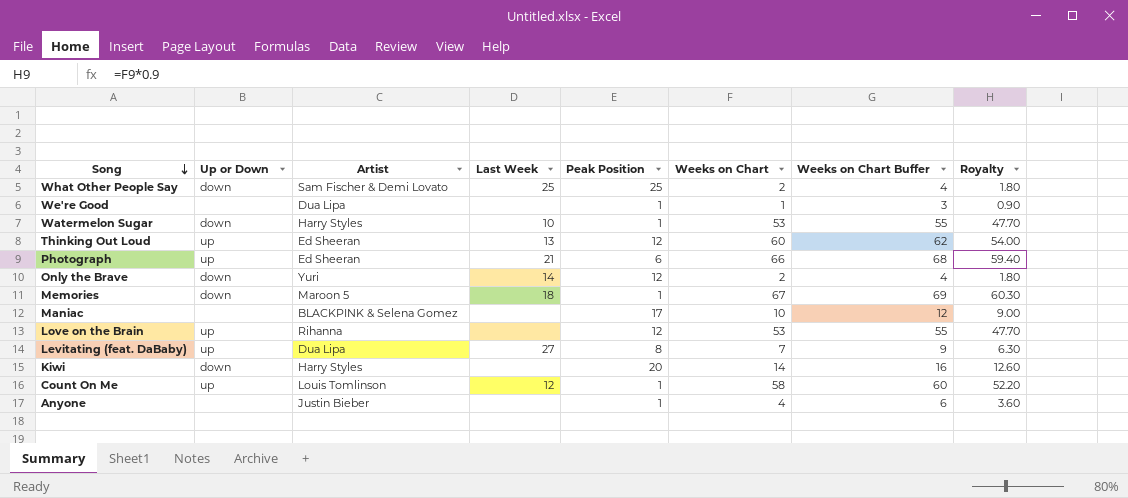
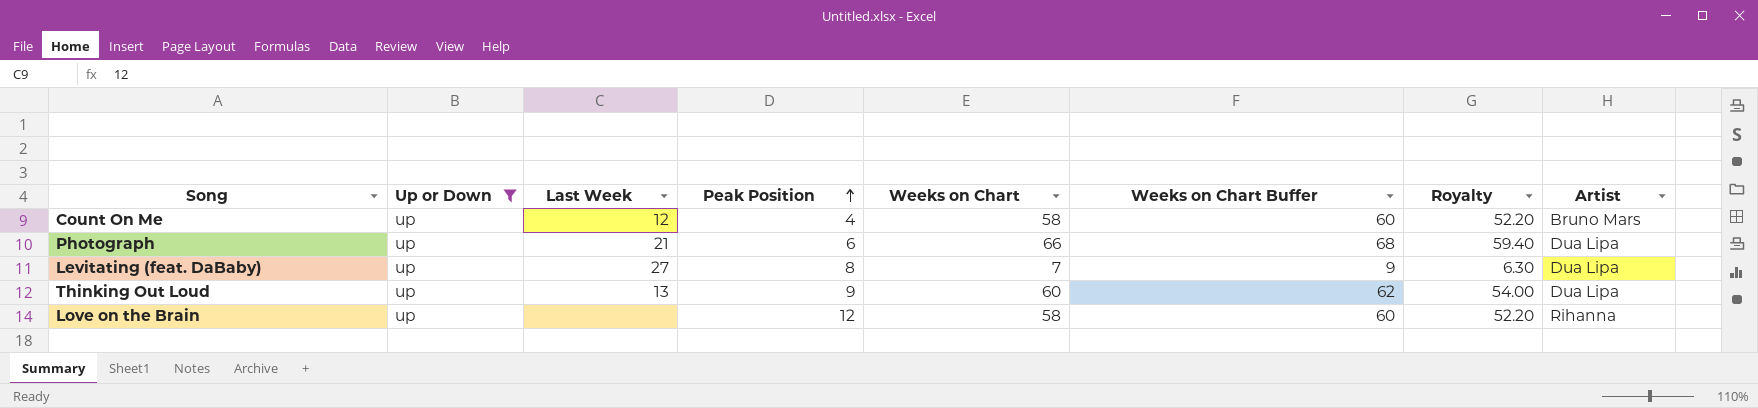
filter: none -> Up or Down = up
row order: Song descending -> Peak Position ascending
column Artist | position: 3 -> 8
Count On Me | Peak Position: 1 -> 4
Count On Me | Artist: Louis Tomlinson -> Bruno Mars
Photograph | Artist: Ed Sheeran -> Dua Lipa
Thinking Out Loud | Peak Position: 12 -> 9
Thinking Out Loud | Artist: Ed Sheeran -> Dua Lipa
Love on the Brain | Weeks on Chart: 53 -> 58
Love on the Brain | Weeks on Chart Buffer: 55 -> 60
Love on the Brain | Royalty: 47.70 -> 52.20

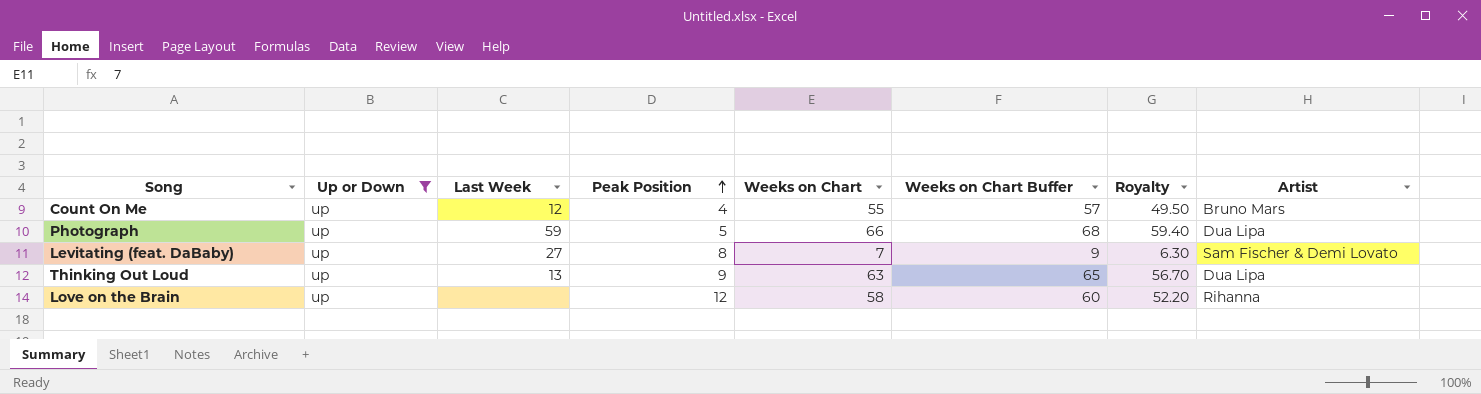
Count On Me | Weeks on Chart: 58 -> 55
Count On Me | Weeks on Chart Buffer: 60 -> 57
Count On Me | Royalty: 52.20 -> 49.50
Photograph | Last Week: 21 -> 59
Photograph | Peak Position: 6 -> 5
Levitating (feat. DaBaby) | Artist: Dua Lipa -> Sam Fischer & Demi Lovato
Thinking Out Loud | Weeks on Chart: 60 -> 63
Thinking Out Loud | Weeks on Chart Buffer: 62 -> 65
Thinking Out Loud | Royalty: 54.00 -> 56.70

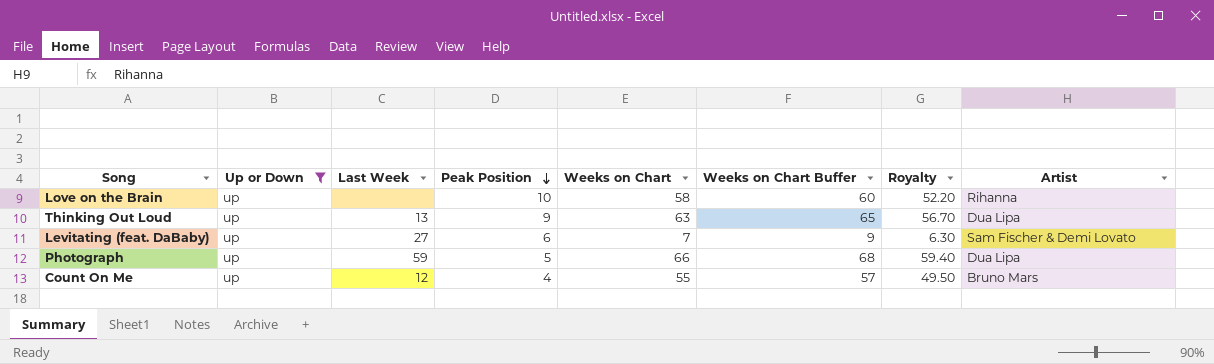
row order: Peak Position ascending -> Peak Position descending
Love on the Brain | Peak Position: 12 -> 10
Levitating (feat. DaBaby) | Peak Position: 8 -> 6

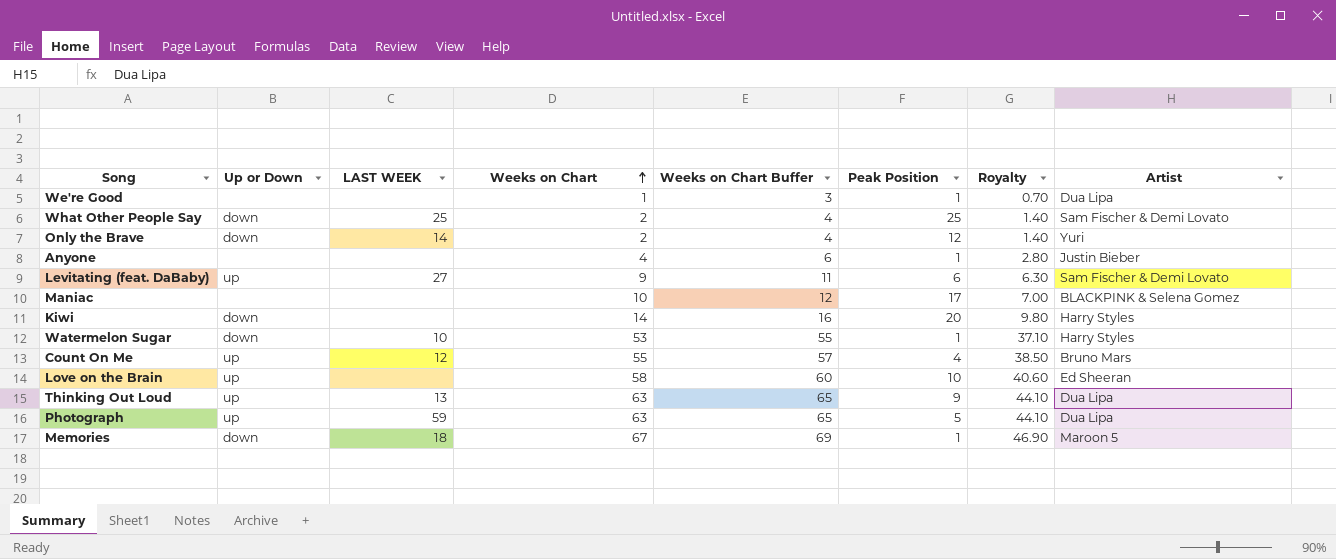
filter: Up or Down = up -> none
row order: Peak Position descending -> Weeks on Chart ascending
column name: Last Week -> LAST WEEK
column Peak Position | position: 4 -> 6
column Royalty | formula: [Weeks on Chart] * 0.9 -> [Weeks on Chart] * 0.7
Levitating (feat. DaBaby) | Weeks on Chart: 7 -> 9
Levitating (feat. DaBaby) | Weeks on Chart Buffer: 9 -> 11
Love on the Brain | Artist: Rihanna -> Ed Sheeran
Photograph | Weeks on Chart: 66 -> 63
Photograph | Weeks on Chart Buffer: 68 -> 65

